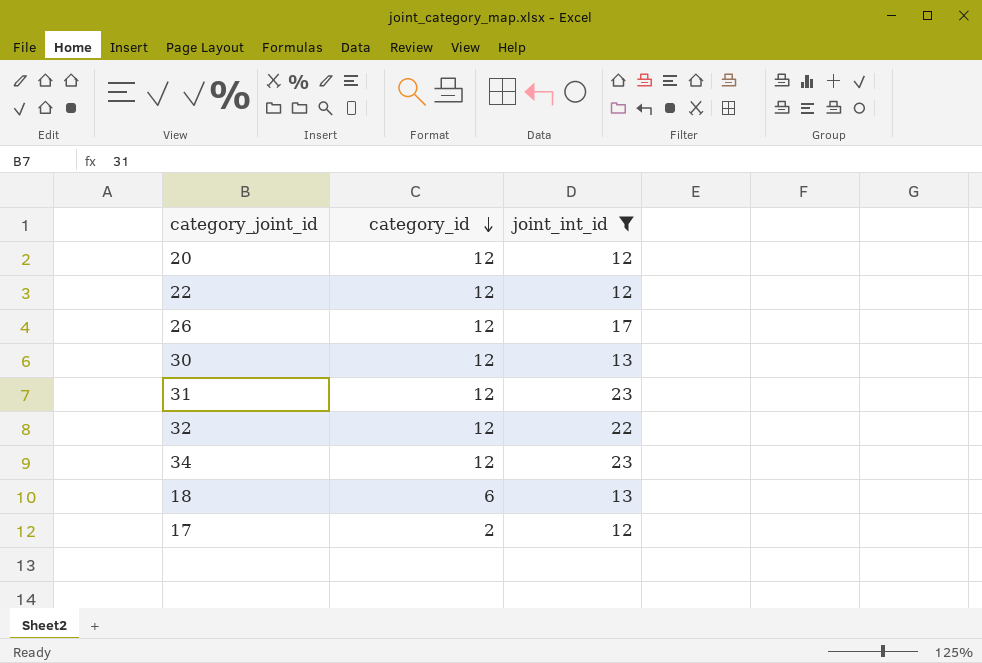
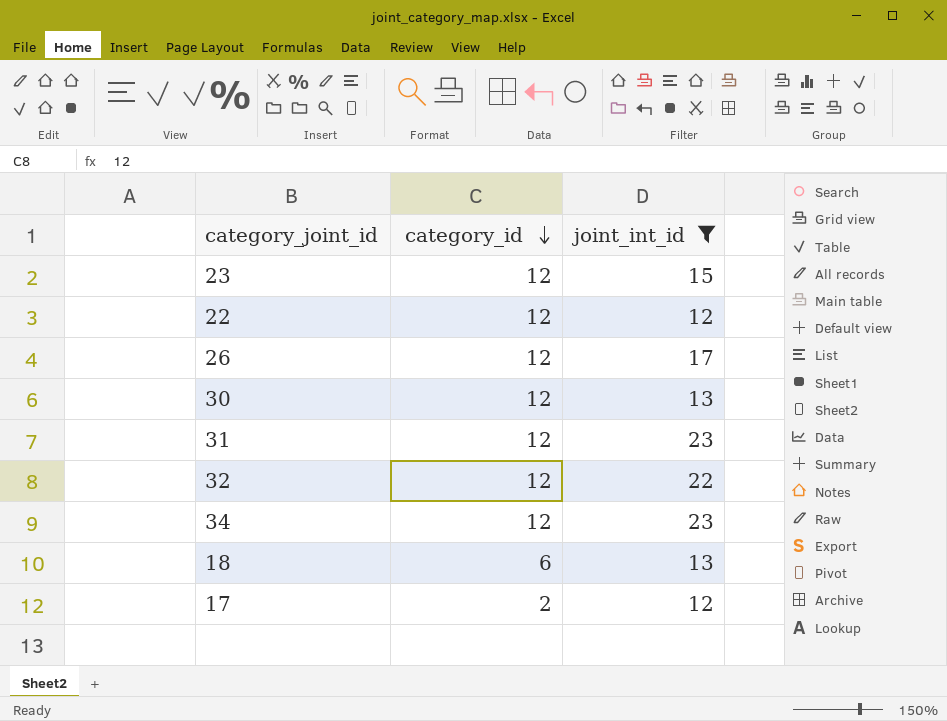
row 20: 12 | 12 -> none
row 23: none -> 12 | 15

